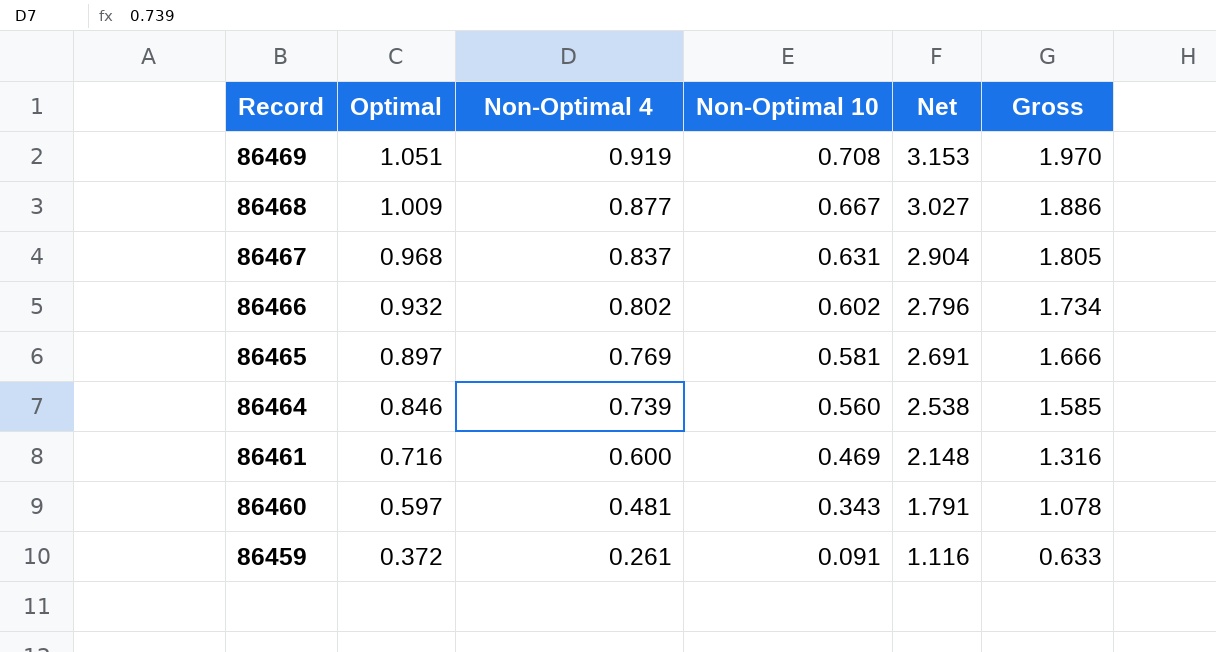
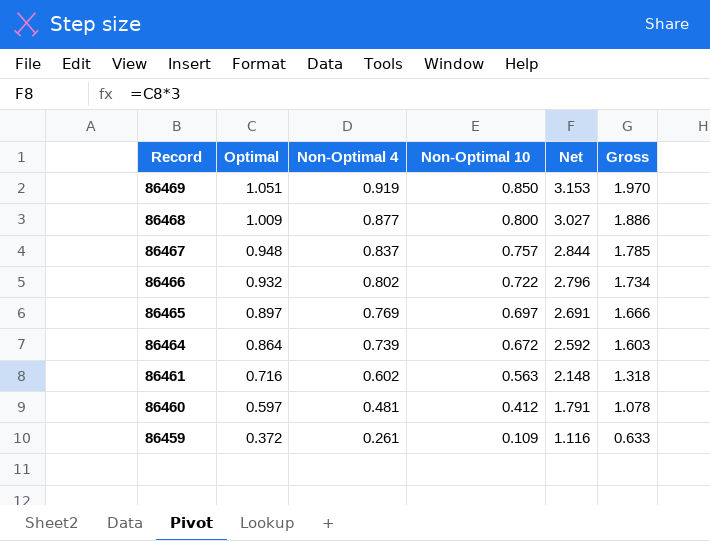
86469 | Non-Optimal 10: 0.708 -> 0.850
86468 | Non-Optimal 10: 0.667 -> 0.800
86467 | Optimal: 0.968 -> 0.948
86467 | Non-Optimal 10: 0.631 -> 0.757
86467 | Net: 2.904 -> 2.844
86467 | Gross: 1.805 -> 1.785
86466 | Non-Optimal 10: 0.602 -> 0.722
86465 | Non-Optimal 10: 0.581 -> 0.697
86464 | Optimal: 0.846 -> 0.864
86464 | Non-Optimal 10: 0.560 -> 0.672
86464 | Net: 2.538 -> 2.592
86464 | Gross: 1.585 -> 1.603
86461 | Non-Optimal 4: 0.600 -> 0.602
86461 | Non-Optimal 10: 0.469 -> 0.563
86461 | Gross: 1.316 -> 1.318
86460 | Non-Optimal 10: 0.343 -> 0.412
86459 | Non-Optimal 10: 0.091 -> 0.109

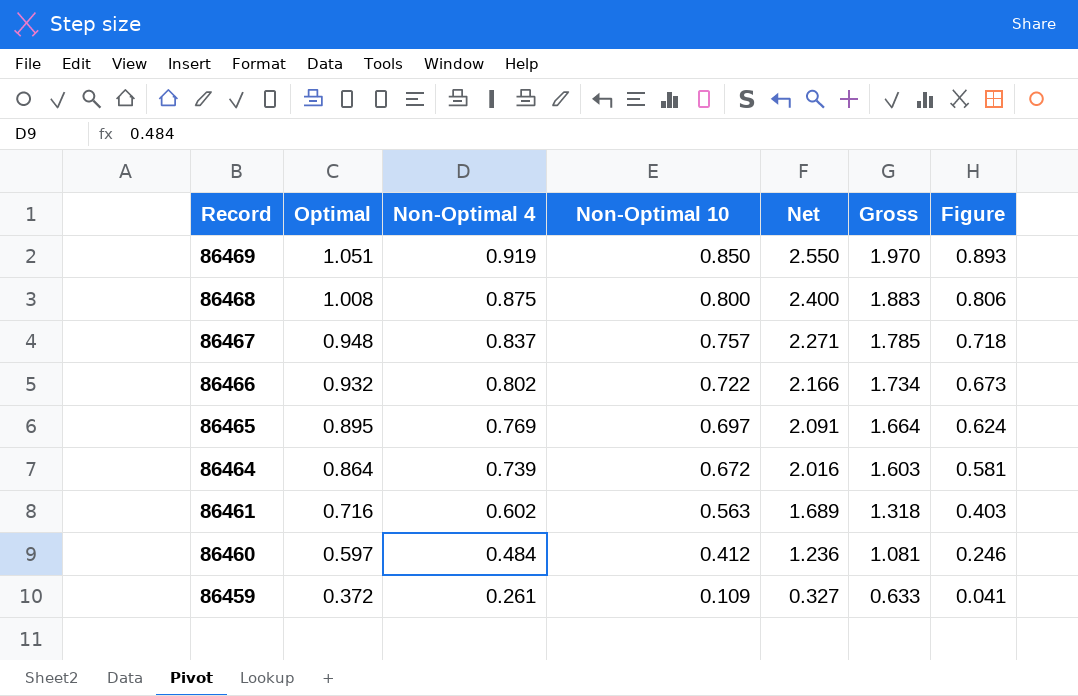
column Net | formula: [Optimal] * 3 -> [Non-Optimal 10] * 3
column Figure | formula: none -> [Optimal] * [Non-Optimal 10]
86468 | Optimal: 1.009 -> 1.008
86468 | Non-Optimal 4: 0.877 -> 0.875
86468 | Gross: 1.886 -> 1.883
86465 | Optimal: 0.897 -> 0.895
86465 | Gross: 1.666 -> 1.664
86460 | Non-Optimal 4: 0.481 -> 0.484
86460 | Gross: 1.078 -> 1.081

